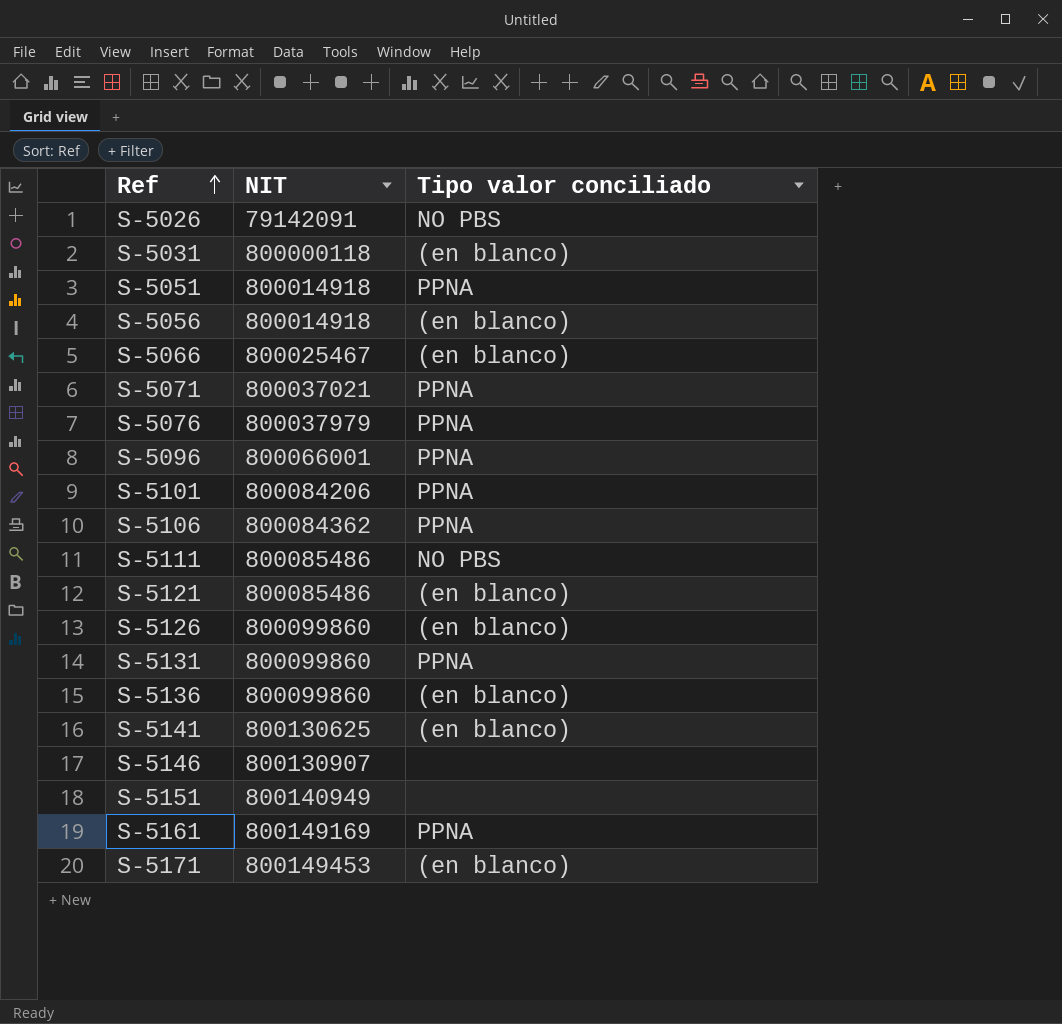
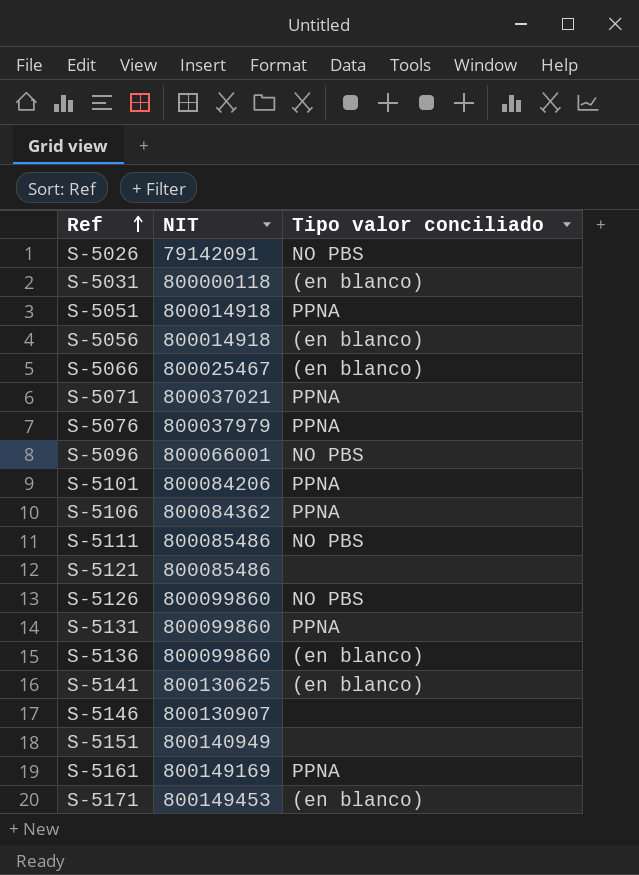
S-5096 | Tipo valor conciliado: PPNA -> NO PBS
S-5121 | Tipo valor conciliado: (en blanco) -> none
S-5126 | Tipo valor conciliado: (en blanco) -> NO PBS

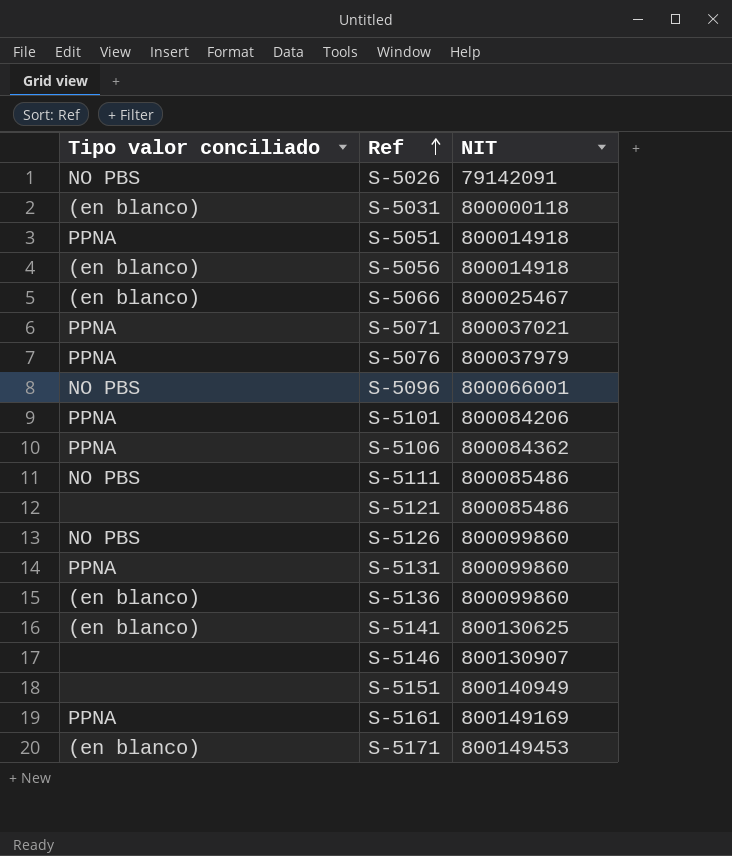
column Tipo valor conciliado | position: 3 -> 1

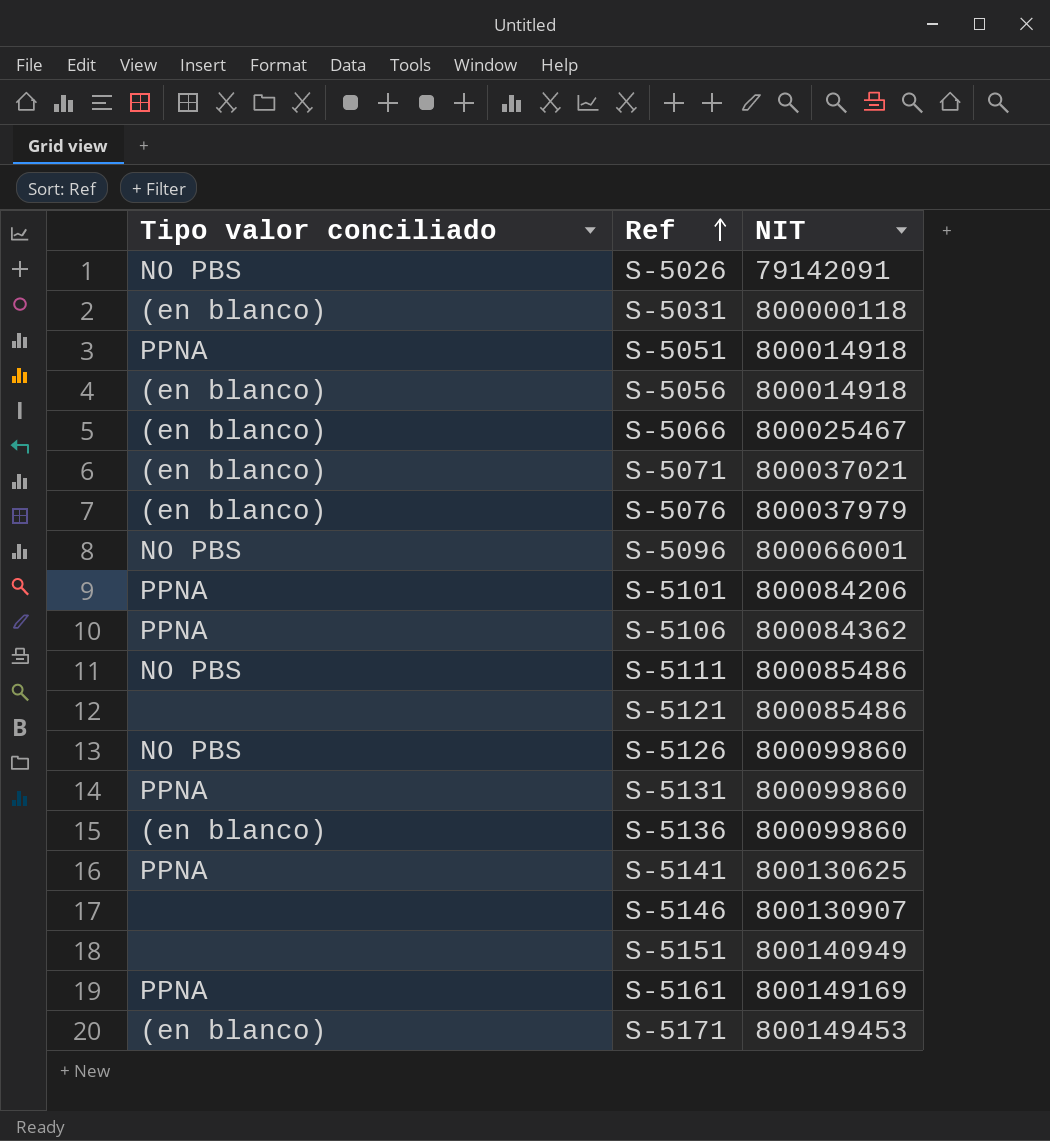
S-5071 | Tipo valor conciliado: PPNA -> (en blanco)
S-5076 | Tipo valor conciliado: PPNA -> (en blanco)
S-5141 | Tipo valor conciliado: (en blanco) -> PPNA

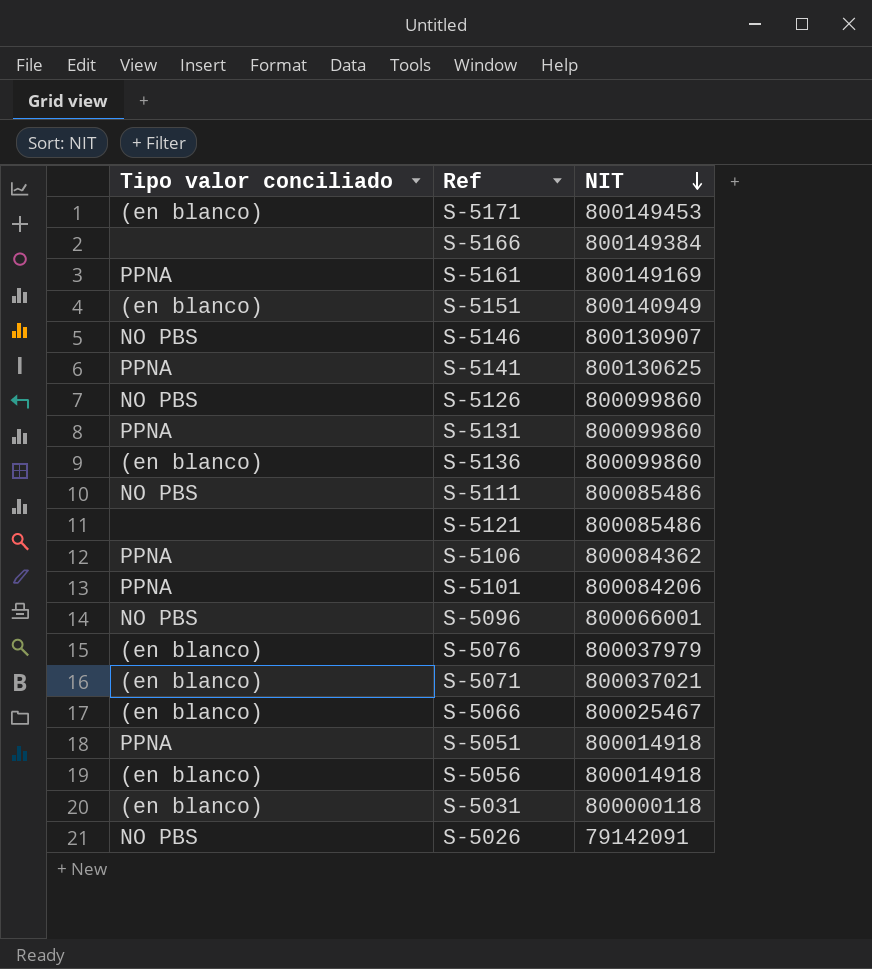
row order: Ref ascending -> NIT descending
row S-5166: none -> none | 800149384
S-5151 | Tipo valor conciliado: none -> (en blanco)
S-5146 | Tipo valor conciliado: none -> NO PBS

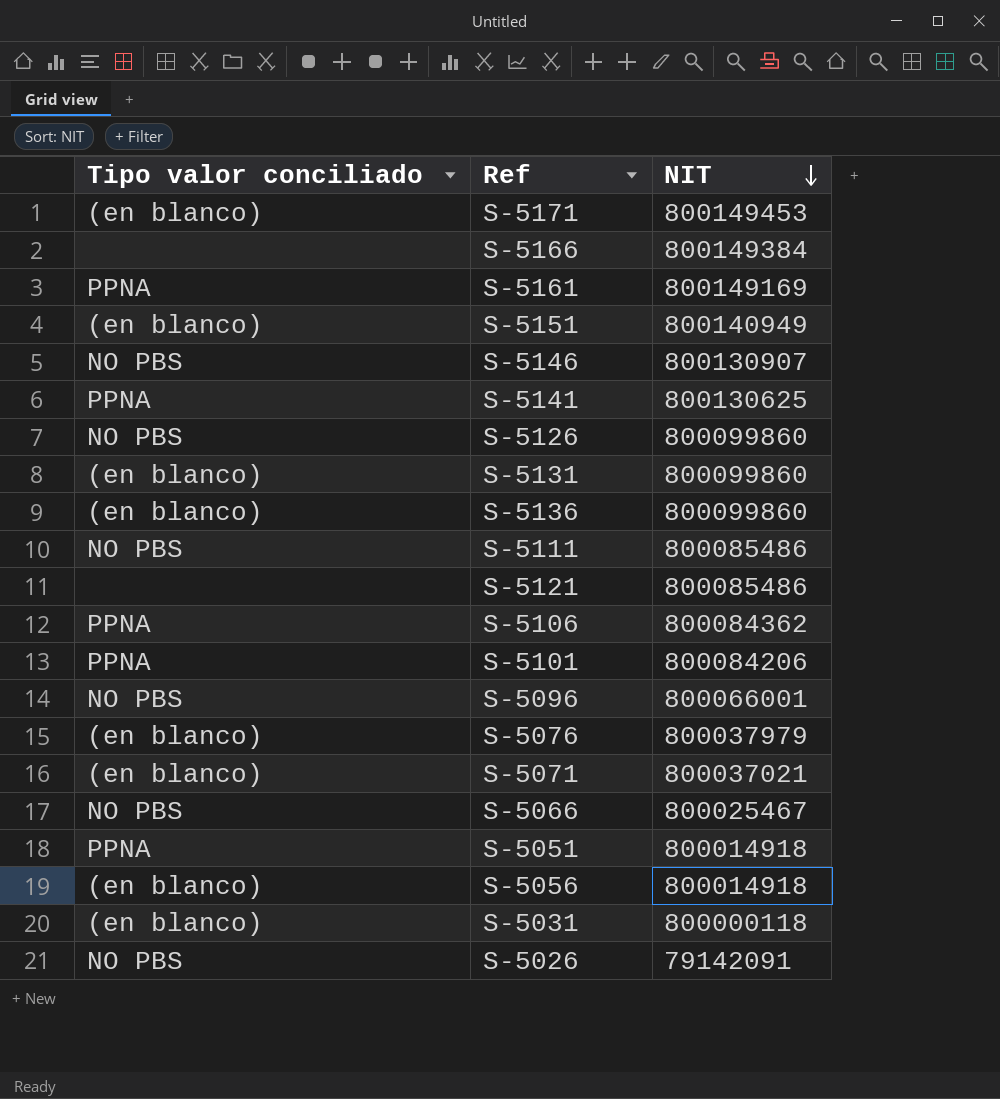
S-5131 | Tipo valor conciliado: PPNA -> (en blanco)
S-5066 | Tipo valor conciliado: (en blanco) -> NO PBS

